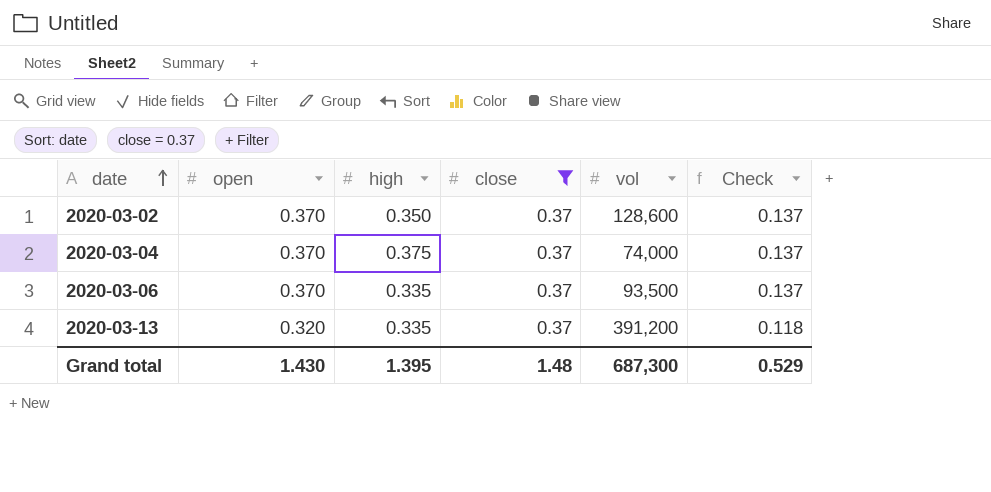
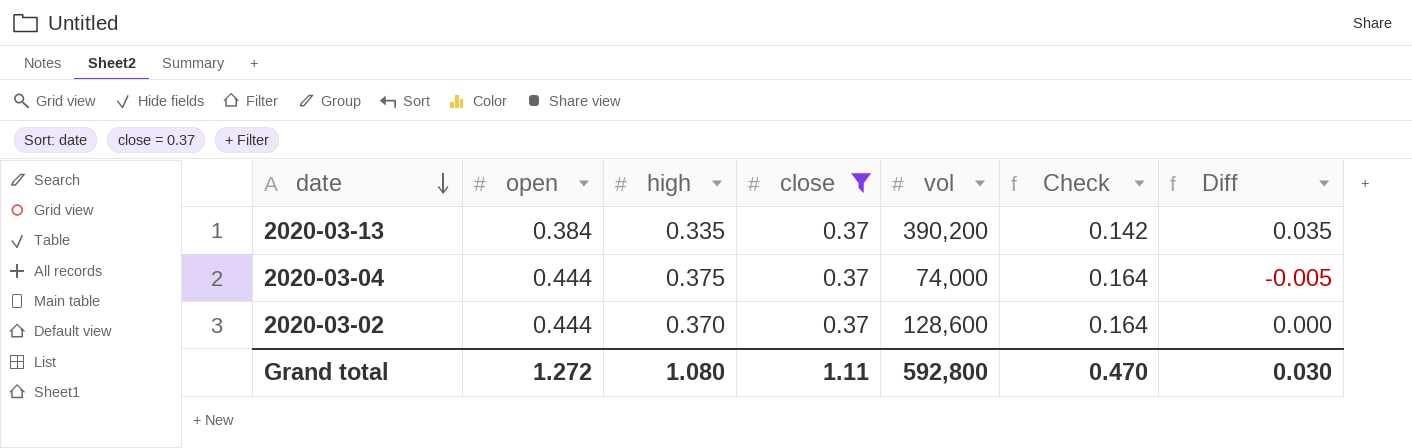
row order: date ascending -> date descending
column Diff | formula: none -> [close] - [high]
row 2020-03-06: 0.370 | 0.335 | 0.37 | 93,500 | 0.137 -> none
2020-03-13 | open: 0.320 -> 0.384
2020-03-13 | vol: 391,200 -> 390,200
2020-03-13 | Check: 0.118 -> 0.142
2020-03-04 | open: 0.370 -> 0.444
2020-03-04 | Check: 0.137 -> 0.164
2020-03-02 | open: 0.370 -> 0.444
2020-03-02 | high: 0.350 -> 0.370
2020-03-02 | Check: 0.137 -> 0.164
Grand total | open: 1.430 -> 1.272
Grand total | high: 1.395 -> 1.080
Grand total | close: 1.48 -> 1.11
Grand total | vol: 687,300 -> 592,800
Grand total | Check: 0.529 -> 0.470

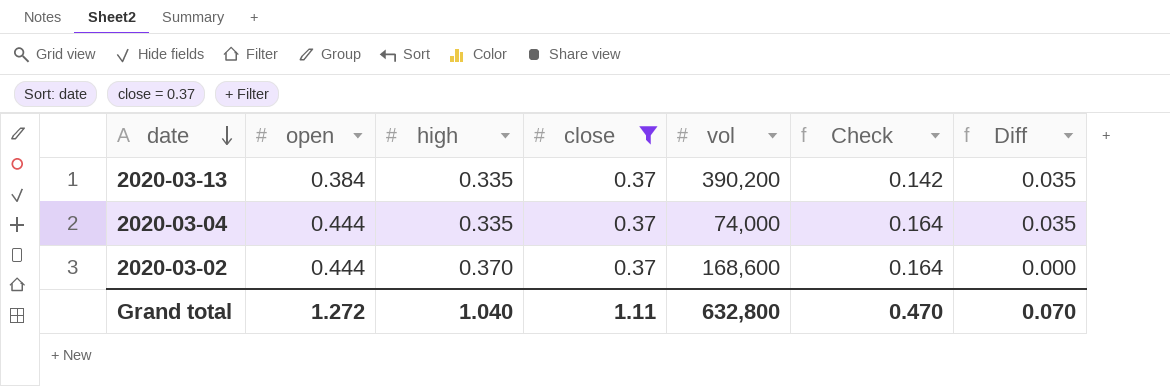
2020-03-04 | high: 0.375 -> 0.335
2020-03-04 | Diff: -0.005 -> 0.035
2020-03-02 | vol: 128,600 -> 168,600
Grand total | high: 1.080 -> 1.040
Grand total | vol: 592,800 -> 632,800
Grand total | Diff: 0.030 -> 0.070

